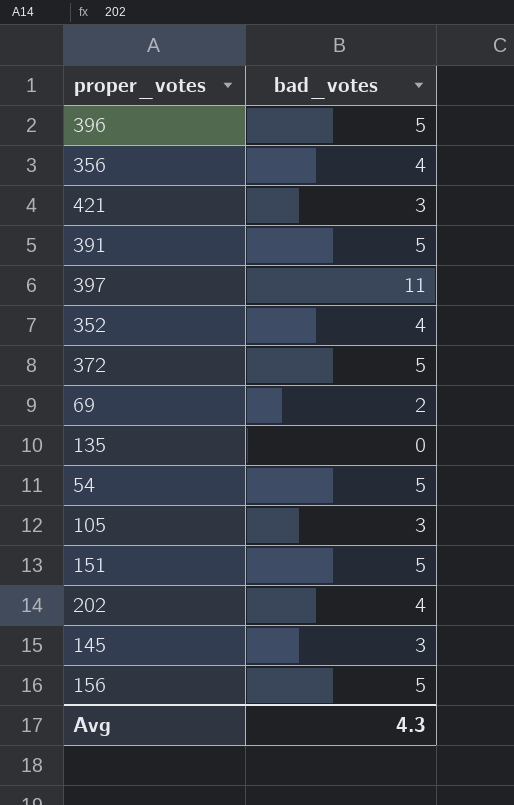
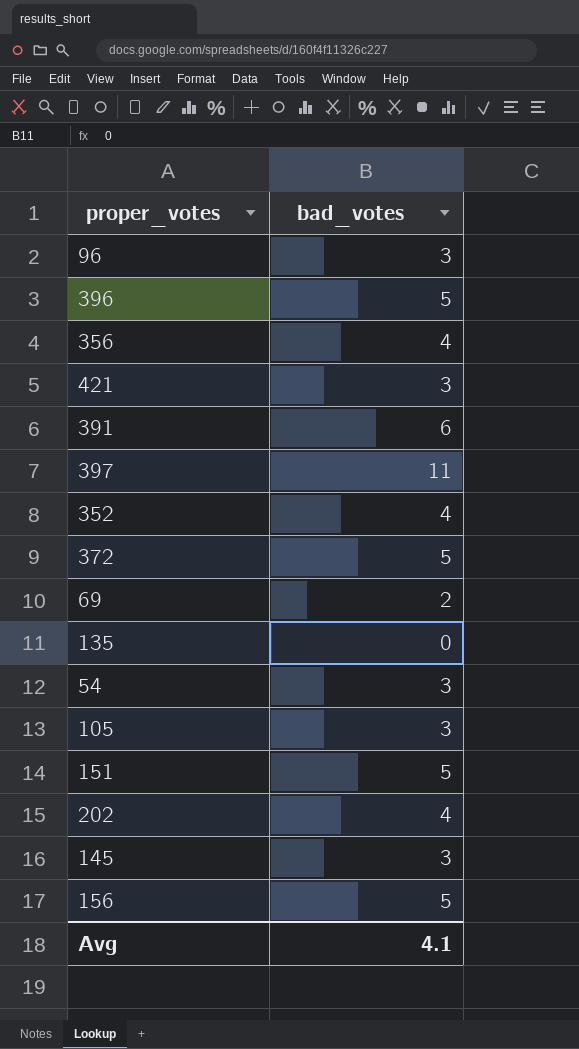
row 96: none -> 3
391 | bad_votes: 5 -> 6
54 | bad_votes: 5 -> 3
Avg | bad_votes: 4.3 -> 4.1

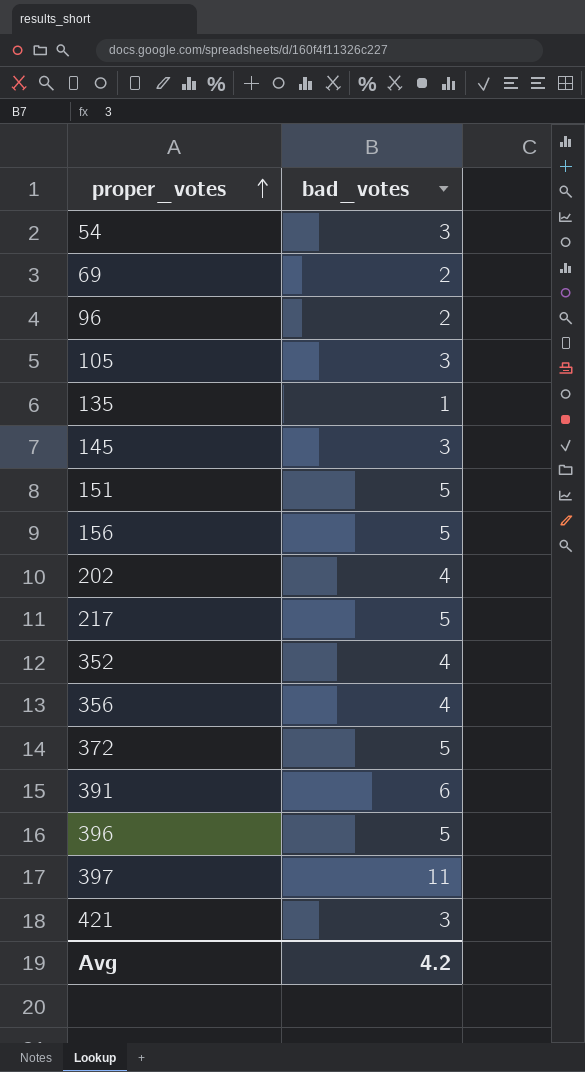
row order: none -> proper_votes ascending
96 | bad_votes: 3 -> 2
135 | bad_votes: 0 -> 1
row 217: none -> 5
Avg | bad_votes: 4.1 -> 4.2

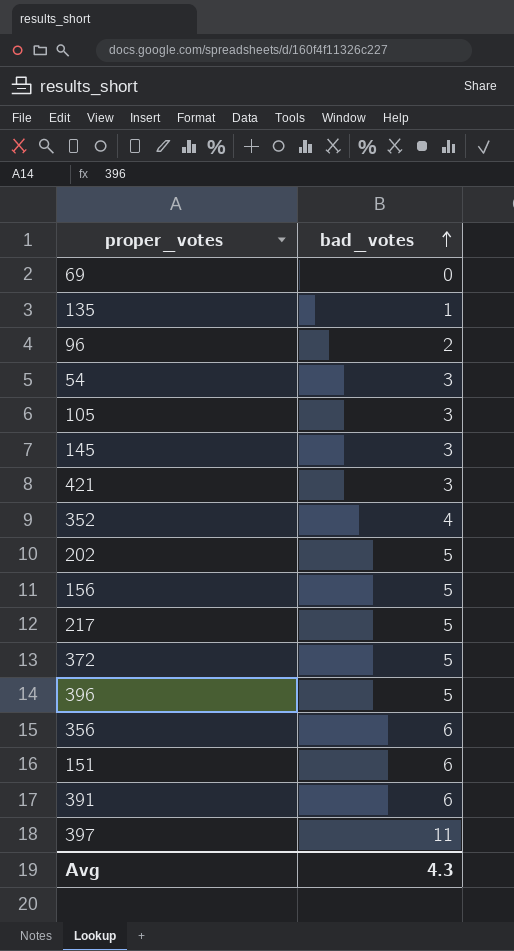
row order: proper_votes ascending -> bad_votes ascending
69 | bad_votes: 2 -> 0
202 | bad_votes: 4 -> 5
356 | bad_votes: 4 -> 6
151 | bad_votes: 5 -> 6
Avg | bad_votes: 4.2 -> 4.3

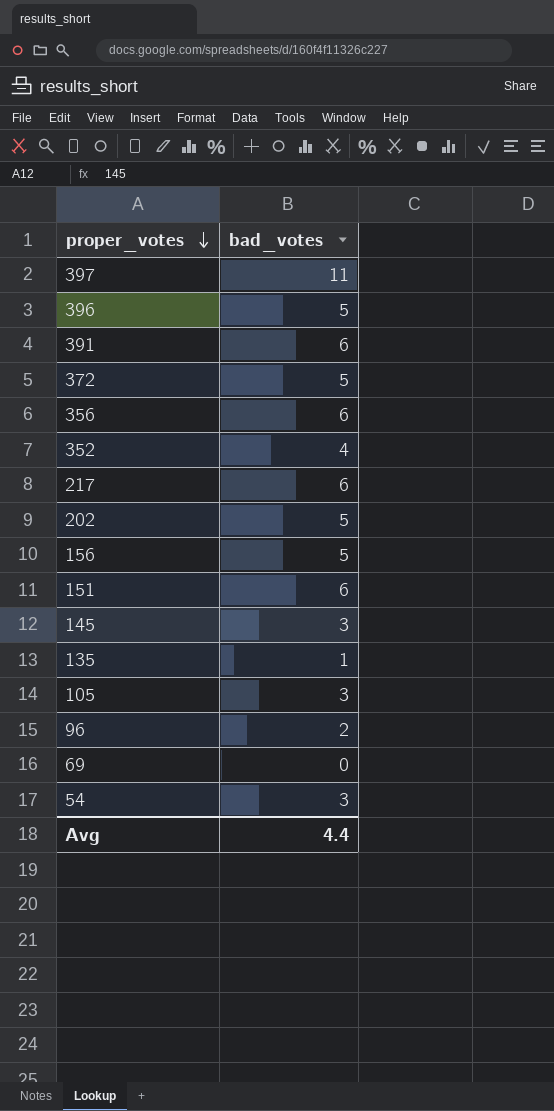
row order: bad_votes ascending -> proper_votes descending
row 421: 3 -> none
217 | bad_votes: 5 -> 6
Avg | bad_votes: 4.3 -> 4.4

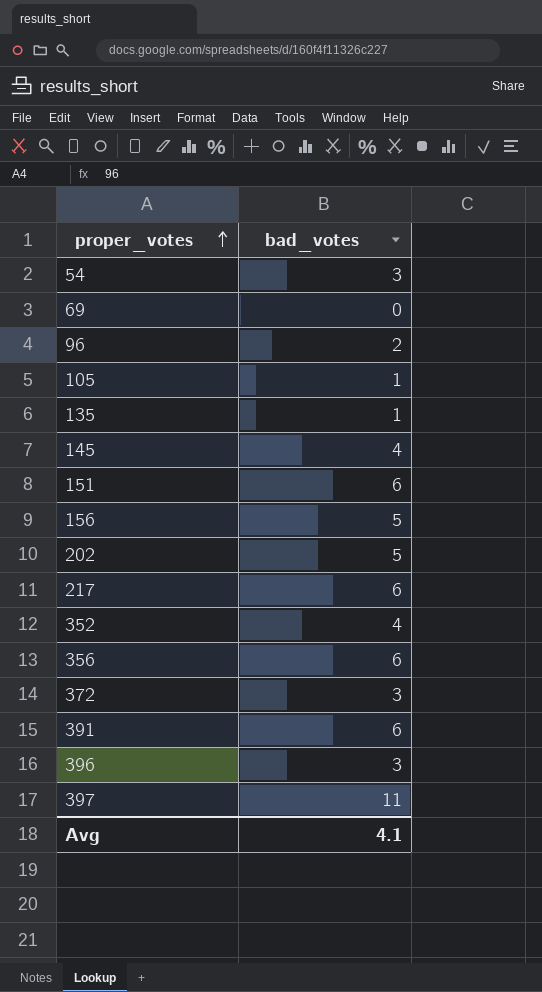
row order: proper_votes descending -> proper_votes ascending
105 | bad_votes: 3 -> 1
145 | bad_votes: 3 -> 4
372 | bad_votes: 5 -> 3
396 | bad_votes: 5 -> 3
Avg | bad_votes: 4.4 -> 4.1

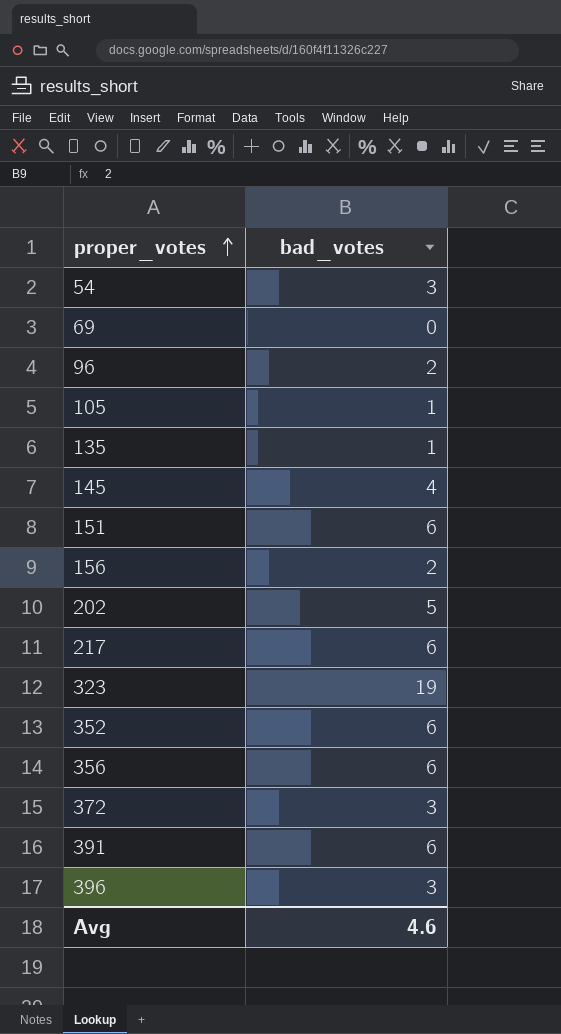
row 397: 11 -> none
156 | bad_votes: 5 -> 2
row 323: none -> 19
352 | bad_votes: 4 -> 6
Avg | bad_votes: 4.1 -> 4.6

